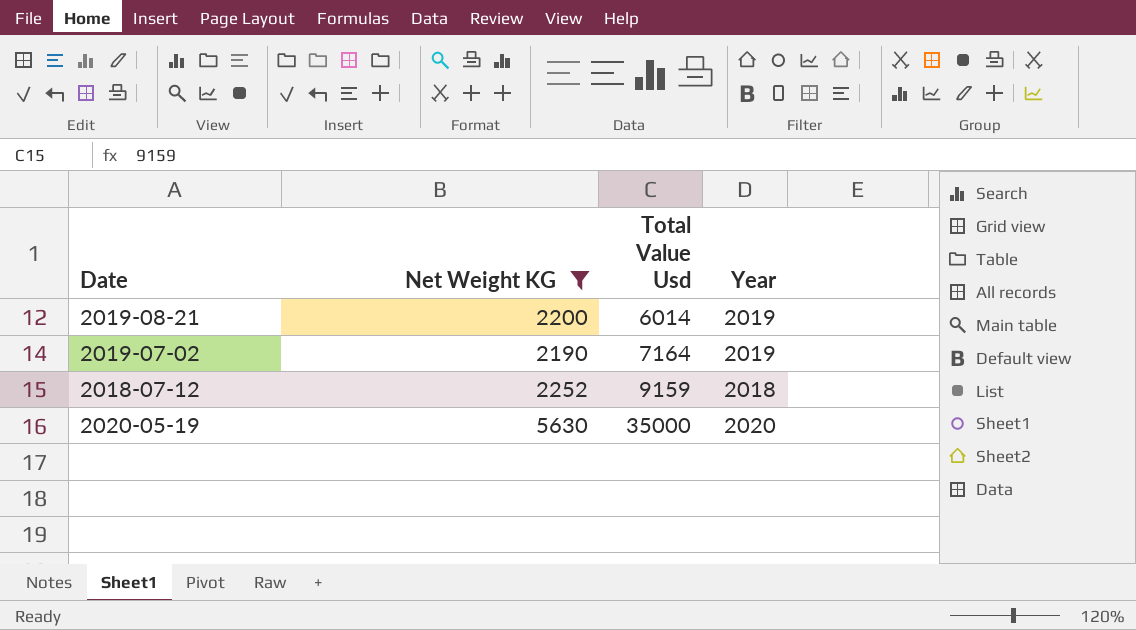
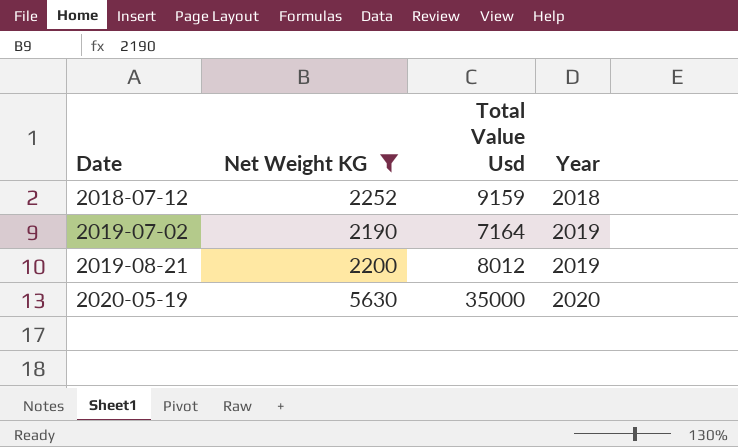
row order: Total Value Usd ascending -> Date ascending
2019-08-21 | Total Value Usd: 6014 -> 8012

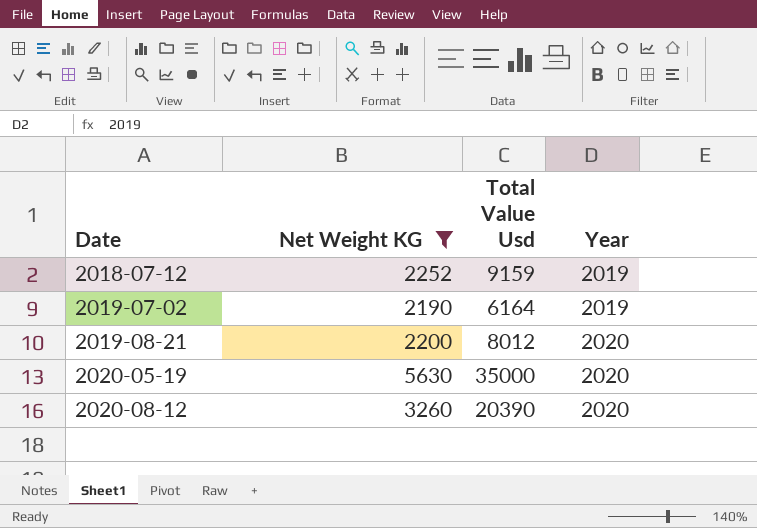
2018-07-12 | Year: 2018 -> 2019
2019-07-02 | Total Value Usd: 7164 -> 6164
2019-08-21 | Year: 2019 -> 2020
row 2020-08-12: none -> 3260 | 20390 | 2020

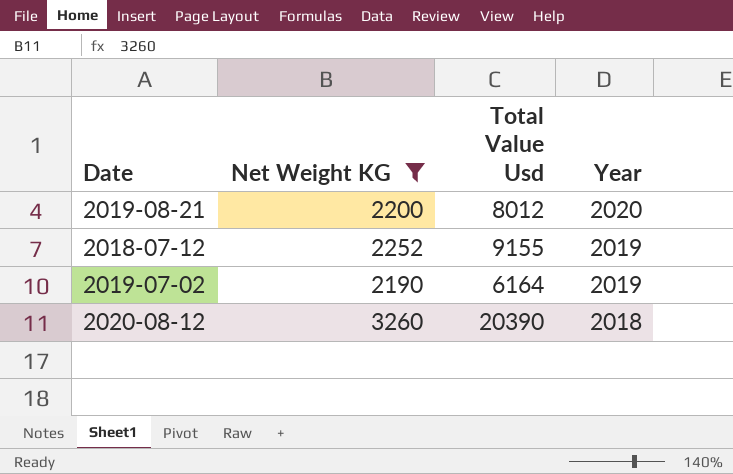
row order: Date ascending -> Year descending
row 2020-05-19: 5630 | 35000 | 2020 -> none
2018-07-12 | Total Value Usd: 9159 -> 9155
2020-08-12 | Year: 2020 -> 2018

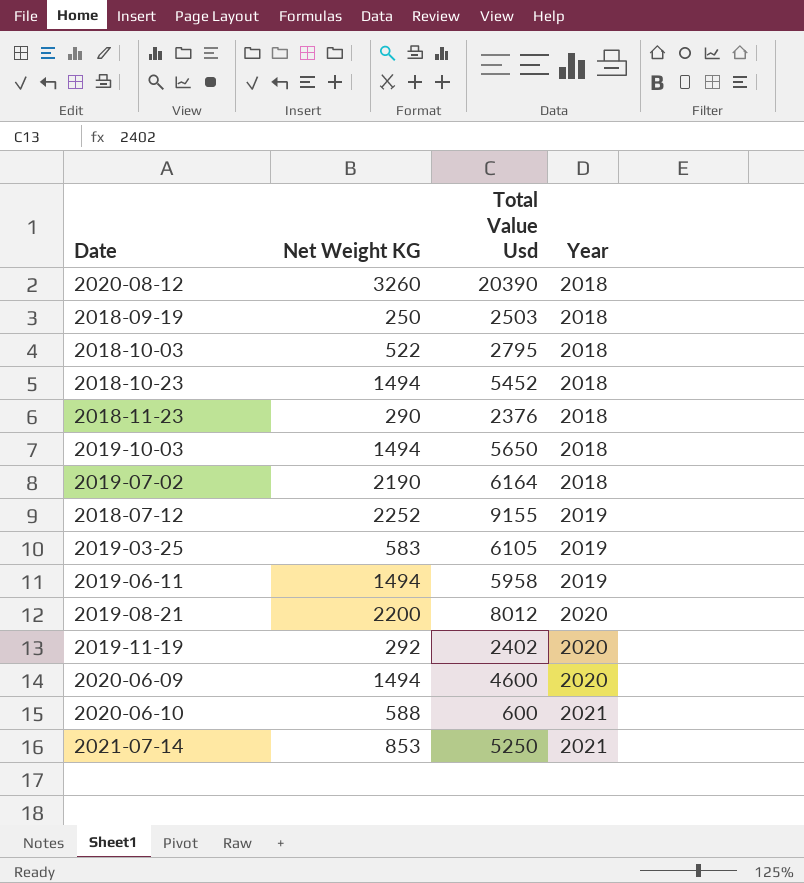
filter: Net Weight KG >= 2190 -> none
row order: Year descending -> Year ascending
2019-07-02 | Year: 2019 -> 2018

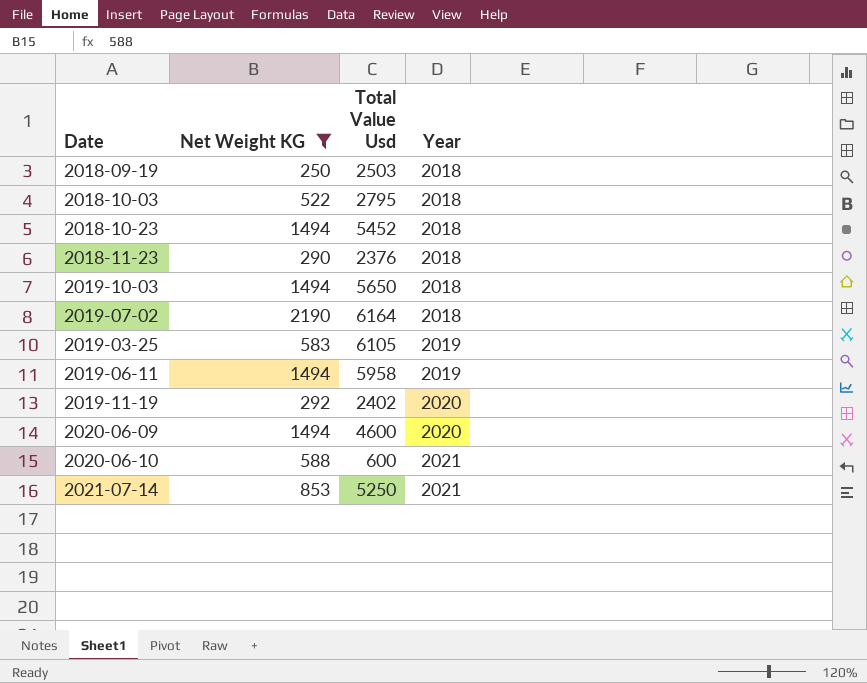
filter: none -> Net Weight KG <= 2190

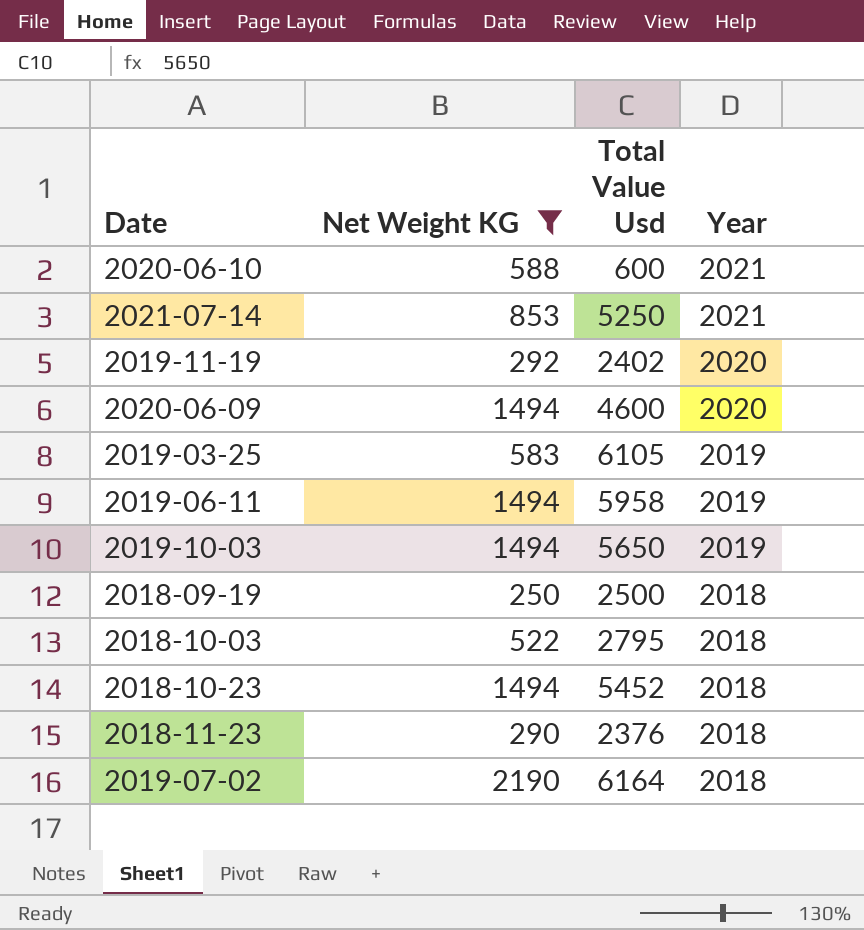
row order: Year ascending -> Year descending
2019-10-03 | Year: 2018 -> 2019
2018-09-19 | Total Value Usd: 2503 -> 2500

